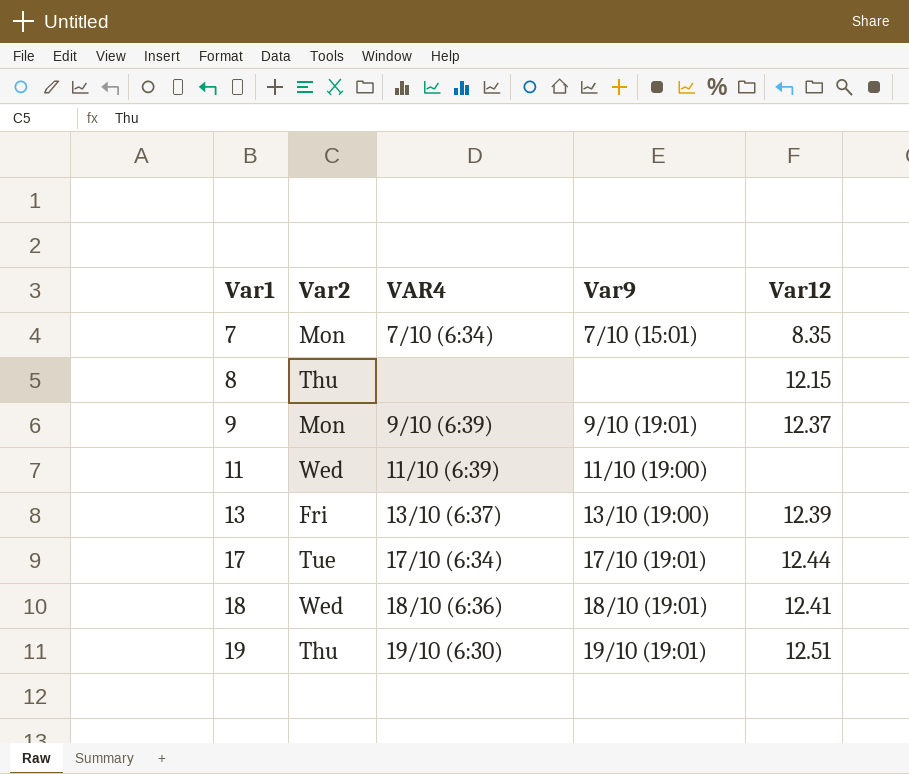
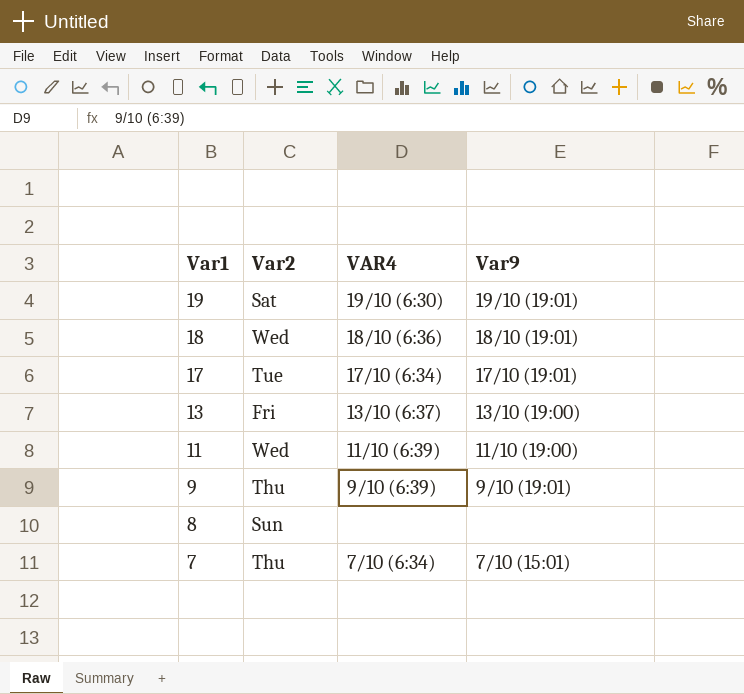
row order: Var1 ascending -> Var1 descending
column Var12 | position: 5 -> none
19 | Var2: Thu -> Sat
9 | Var2: Mon -> Thu
8 | Var2: Thu -> Sun
7 | Var2: Mon -> Thu

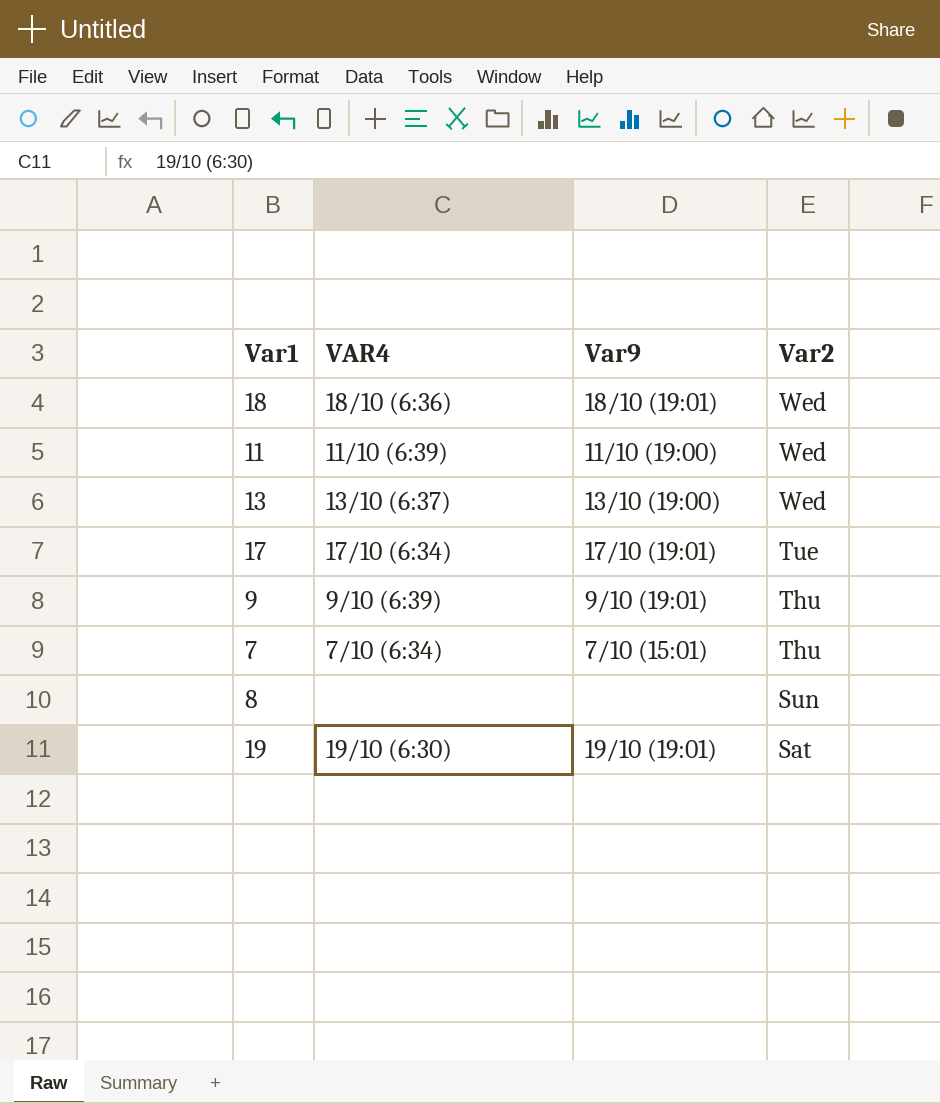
row order: Var1 descending -> Var2 descending
column Var2 | position: 2 -> 4
13 | Var2: Fri -> Wed

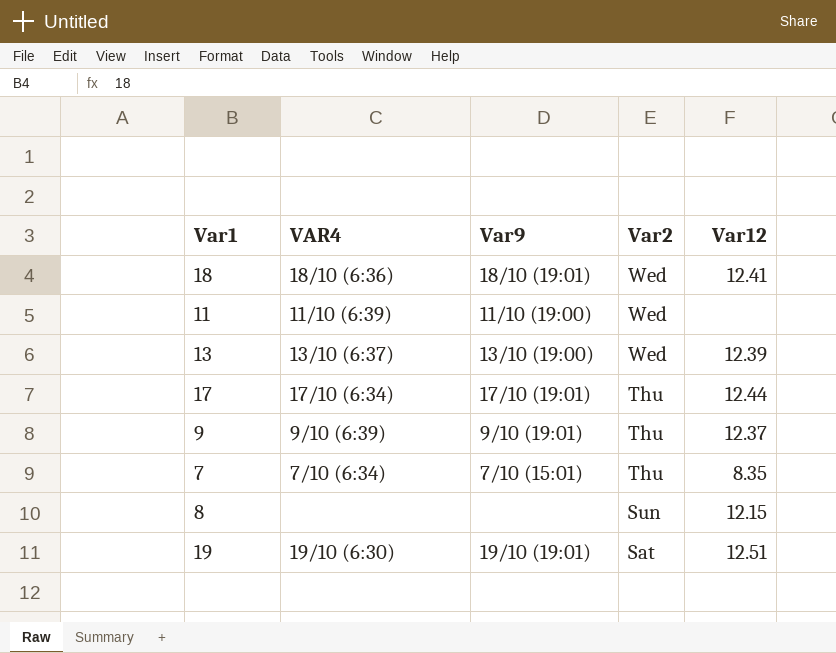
column Var12 | position: none -> 5
17 | Var2: Tue -> Thu

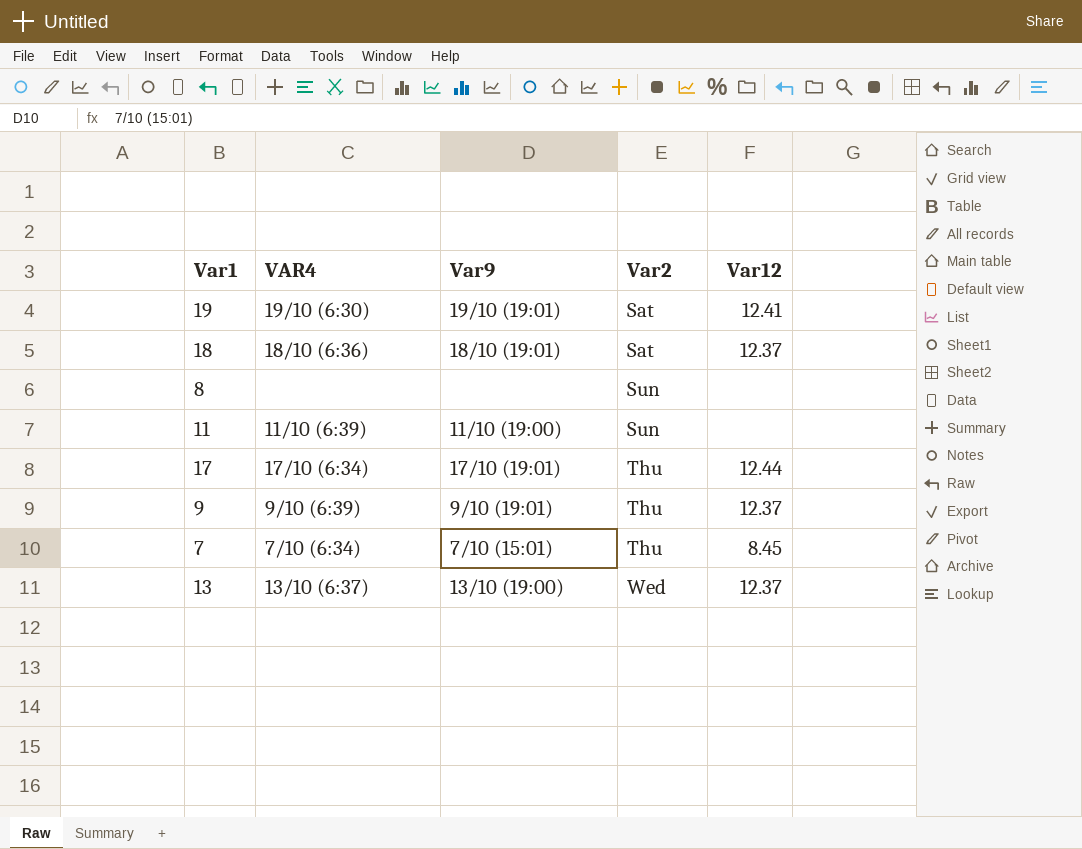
row order: Var2 descending -> Var2 ascending
19 | Var12: 12.51 -> 12.41
18 | Var2: Wed -> Sat
18 | Var12: 12.41 -> 12.37
8 | Var12: 12.15 -> none
11 | Var2: Wed -> Sun
7 | Var12: 8.35 -> 8.45
13 | Var12: 12.39 -> 12.37

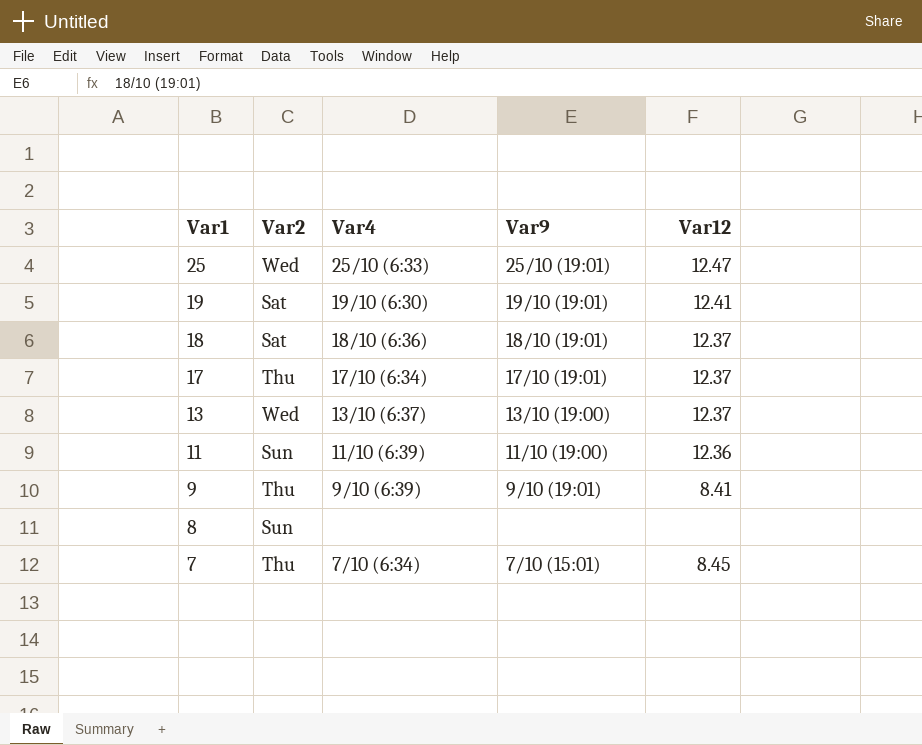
row order: Var2 ascending -> Var1 descending
column Var2 | position: 4 -> 2
column name: VAR4 -> Var4
row 25: none -> Wed | 25/10 (6:33) | 25/10 (19:01) | 12.47
17 | Var12: 12.44 -> 12.37
11 | Var12: none -> 12.36
9 | Var12: 12.37 -> 8.41

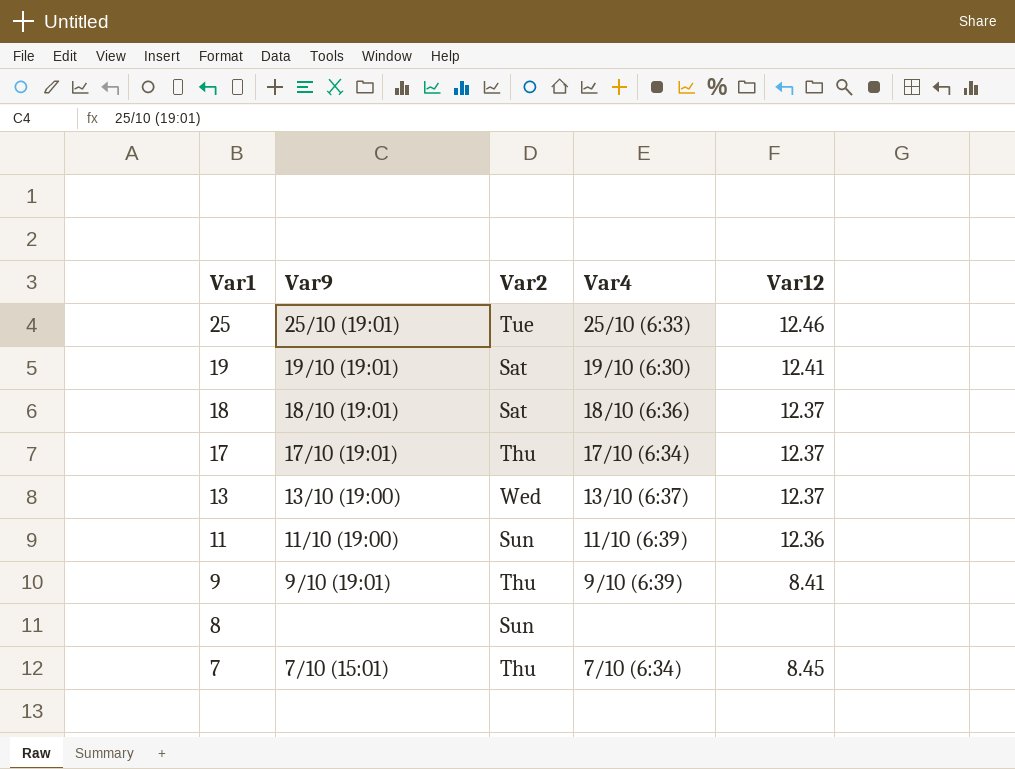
column Var9 | position: 4 -> 2
25 | Var2: Wed -> Tue
25 | Var12: 12.47 -> 12.46

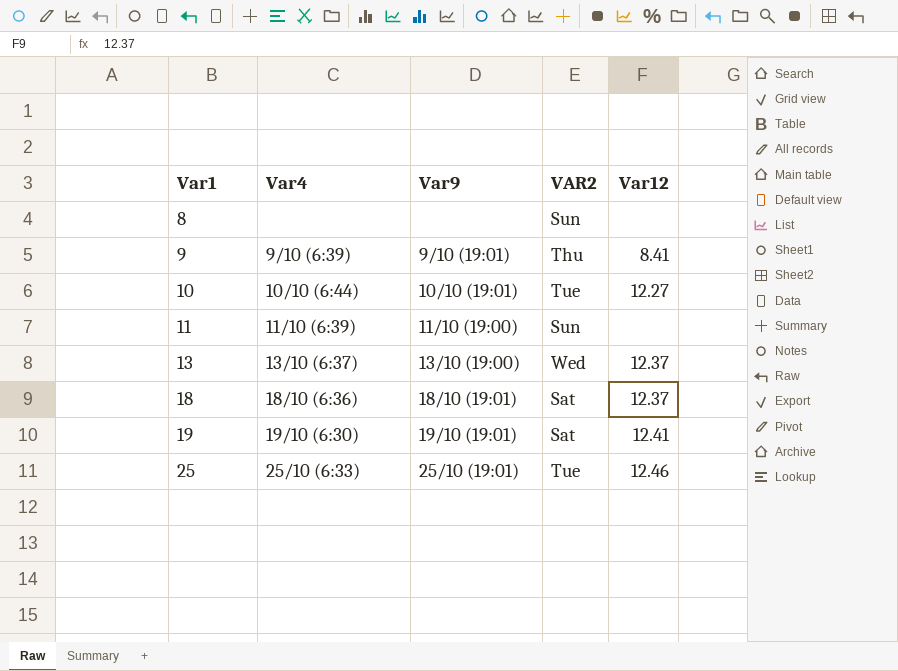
row order: Var1 descending -> Var1 ascending
column Var4 | position: 4 -> 2
column name: Var2 -> VAR2
row 17: 17/10 (19:01) | Thu | 17/10 (6:34) | 12.37 -> none
row 7: 7/10 (15:01) | Thu | 7/10 (6:34) | 8.45 -> none
row 10: none -> 10/10 (6:44) | 10/10 (19:01) | Tue | 12.27
11 | Var12: 12.36 -> none

